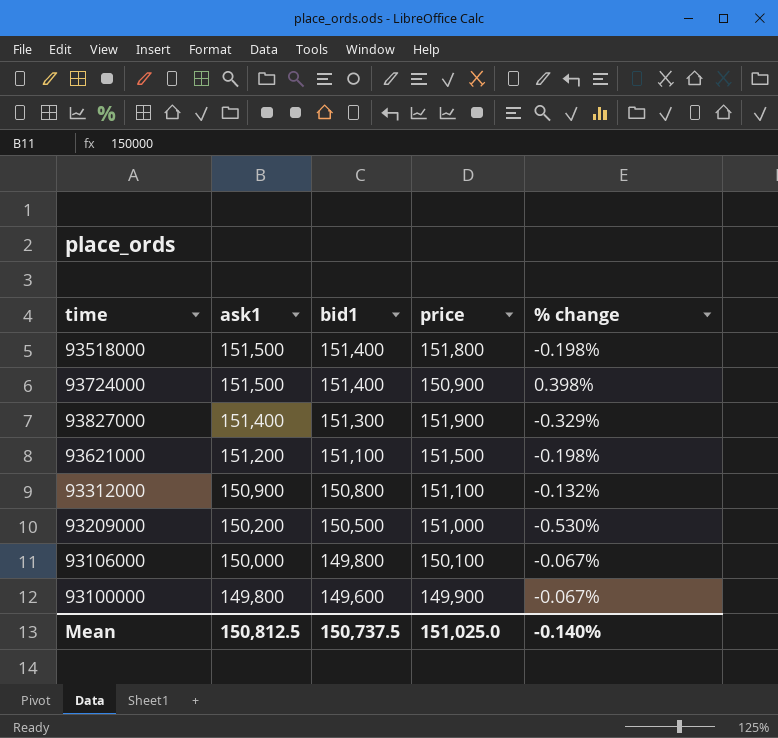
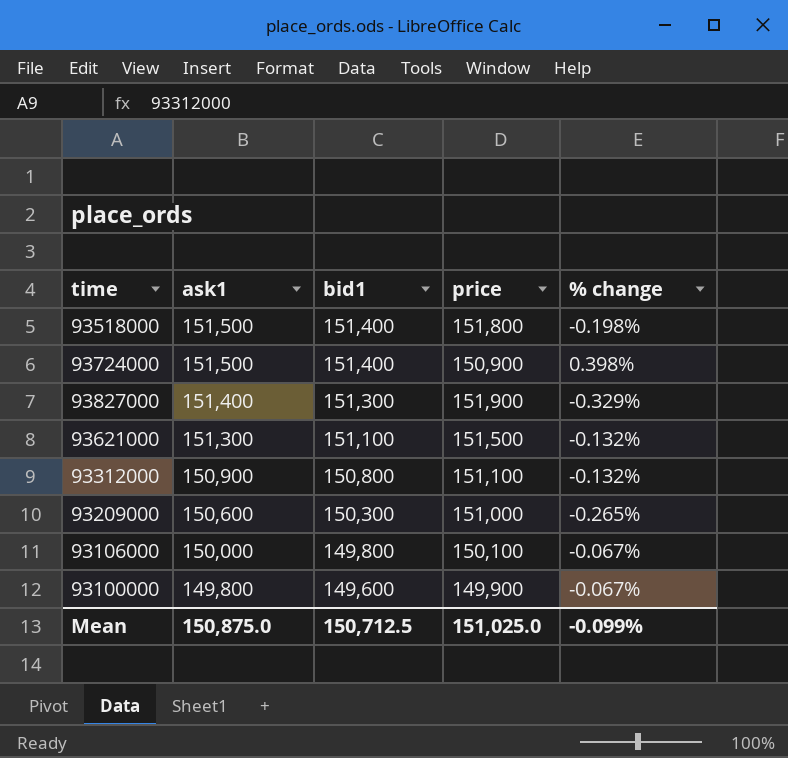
93621000 | ask1: 151,200 -> 151,300
93621000 | % change: -0.198% -> -0.132%
93209000 | ask1: 150,200 -> 150,600
93209000 | bid1: 150,500 -> 150,300
93209000 | % change: -0.530% -> -0.265%
Mean | ask1: 150,812.5 -> 150,875.0
Mean | bid1: 150,737.5 -> 150,712.5
Mean | % change: -0.140% -> -0.099%

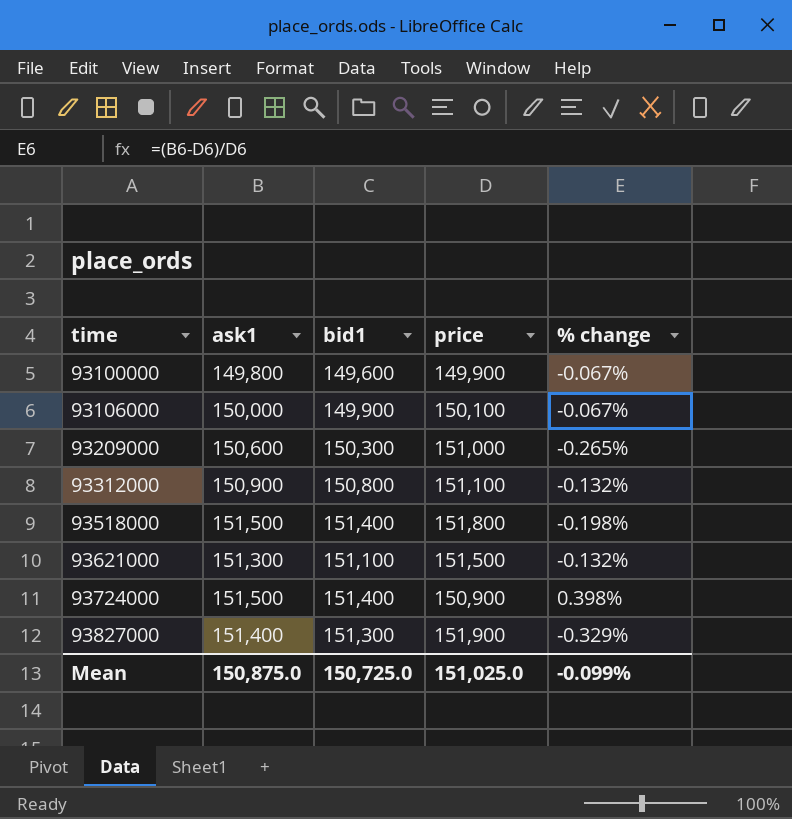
row order: ask1 descending -> time ascending
93106000 | bid1: 149,800 -> 149,900
Mean | bid1: 150,712.5 -> 150,725.0

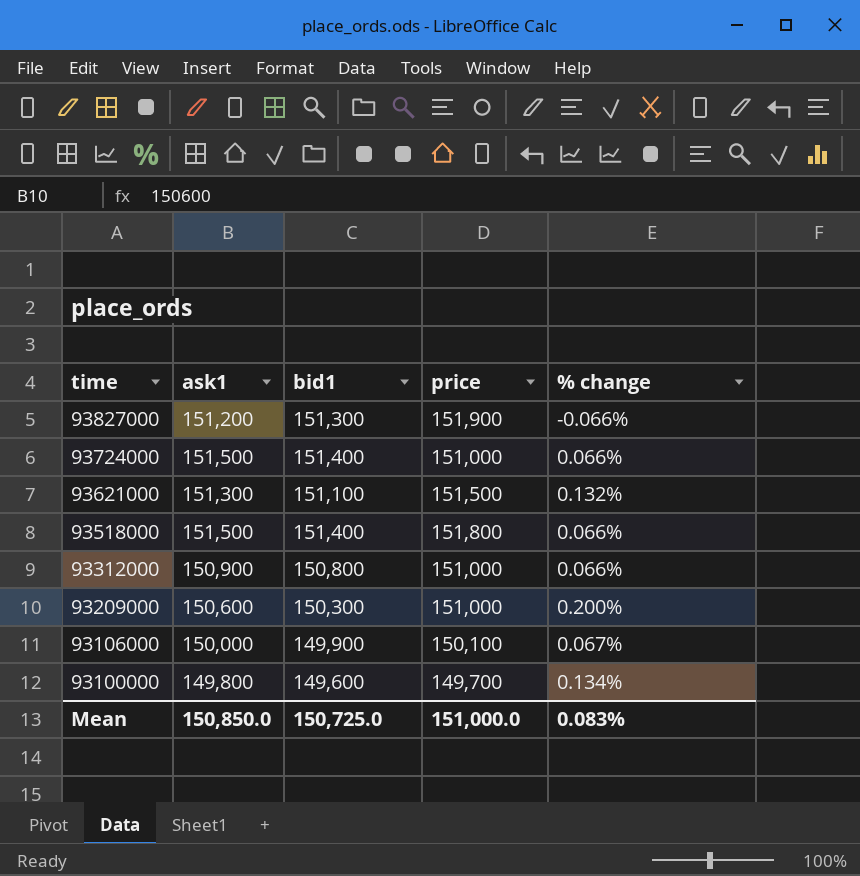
row order: time ascending -> time descending
column % change | formula: ([ask1] - [price]) / [price] -> ([ask1] - [bid1]) / [bid1]
93827000 | ask1: 151,400 -> 151,200
93724000 | price: 150,900 -> 151,000
93312000 | price: 151,100 -> 151,000
93100000 | price: 149,900 -> 149,700
Mean | ask1: 150,875.0 -> 150,850.0
Mean | price: 151,025.0 -> 151,000.0
Mean | % change: -0.099% -> 0.083%

